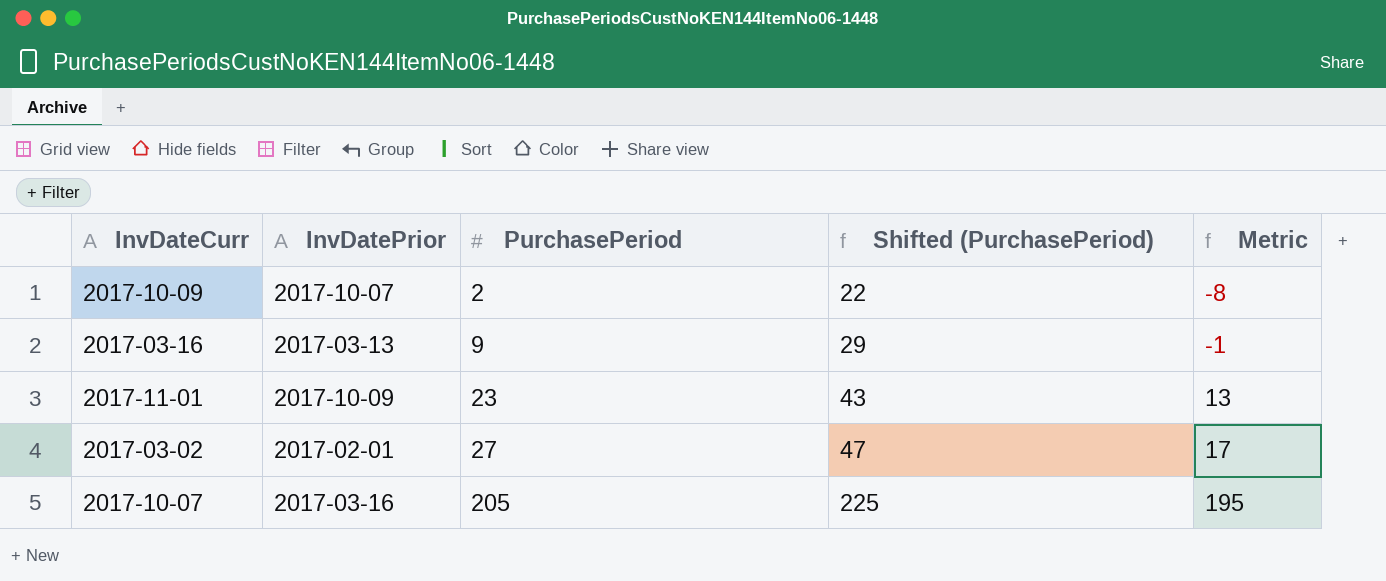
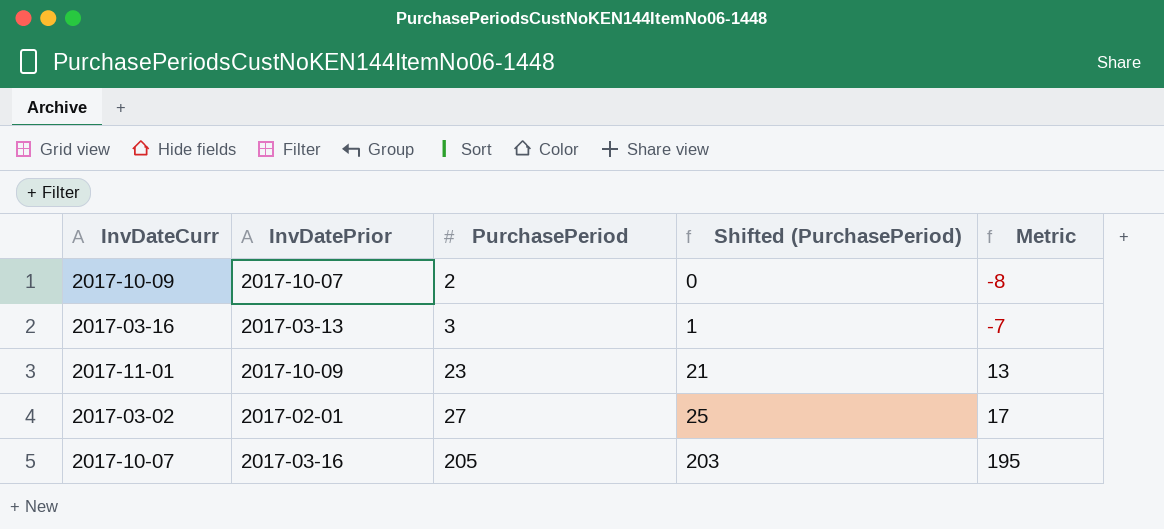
column Shifted (PurchasePeriod) | formula: [PurchasePeriod] + 20 -> [PurchasePeriod] - 2
2017-03-16 | PurchasePeriod: 9 -> 3
2017-03-16 | Metric: -1 -> -7

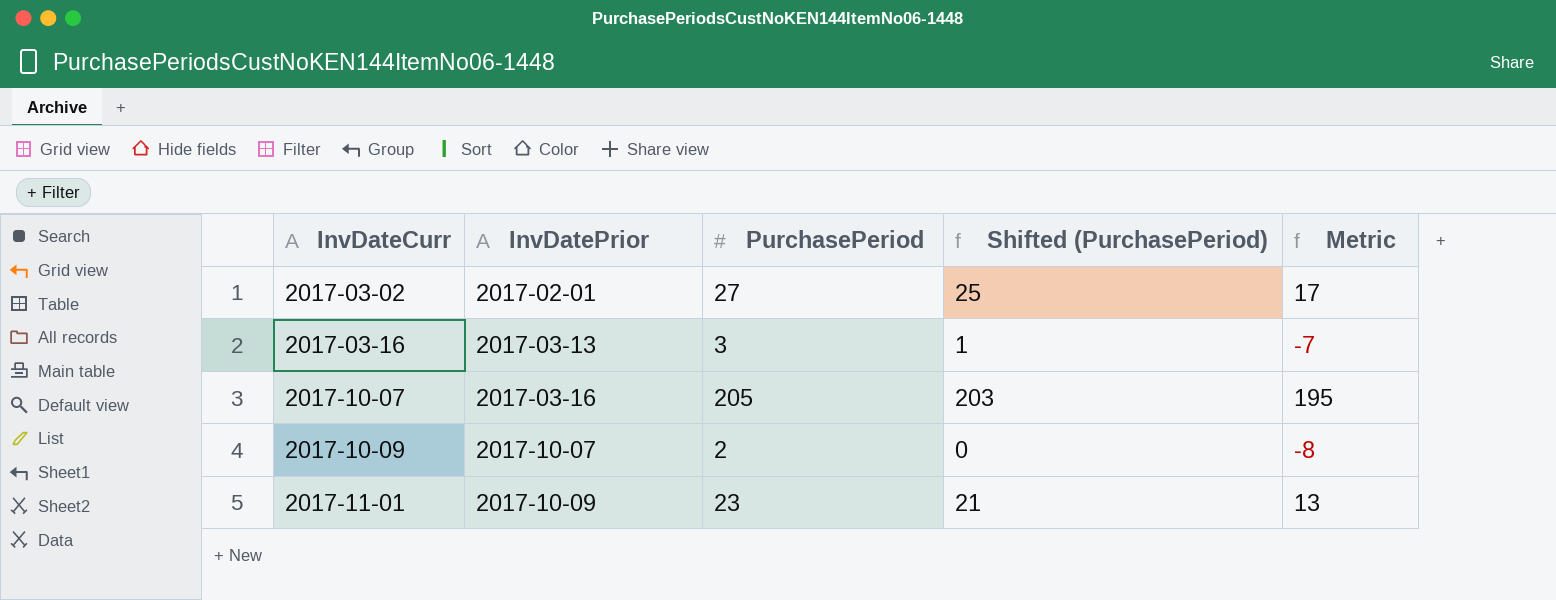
row order: PurchasePeriod ascending -> InvDateCurr ascending

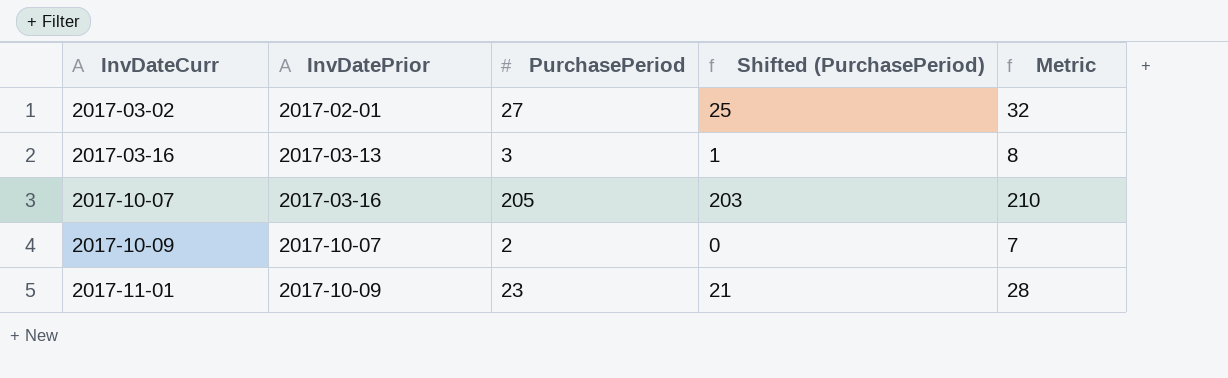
column Metric | formula: [PurchasePeriod] - 10 -> [PurchasePeriod] + 5

